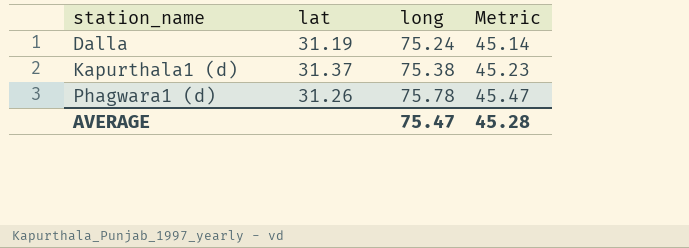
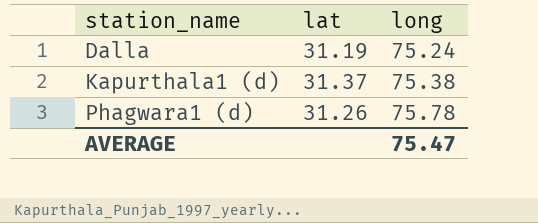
column Metric | formula: [long] * 0.6 -> none

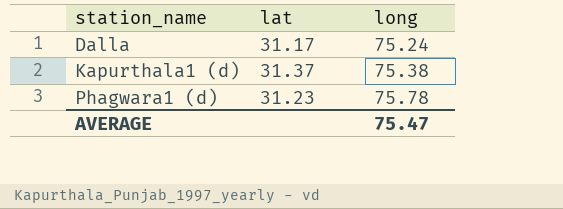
Dalla | lat: 31.19 -> 31.17
Phagwara1 (d) | lat: 31.26 -> 31.23

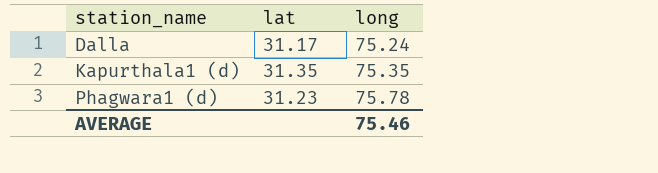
Kapurthala1 (d) | lat: 31.37 -> 31.35
Kapurthala1 (d) | long: 75.38 -> 75.35
AVERAGE | long: 75.47 -> 75.46

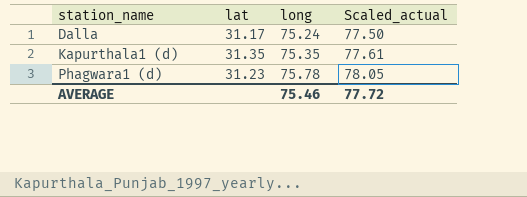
column Scaled_actual | formula: none -> [long] * 1.03

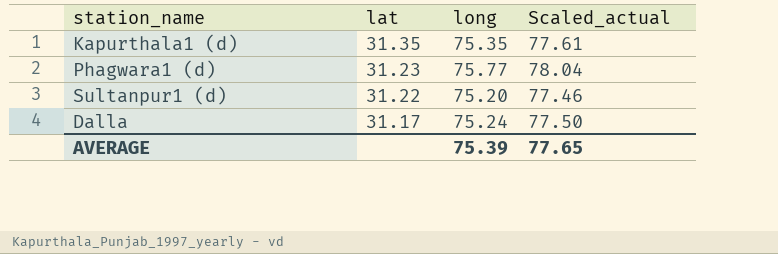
row order: station_name ascending -> lat descending
Phagwara1 (d) | long: 75.78 -> 75.77
Phagwara1 (d) | Scaled_actual: 78.05 -> 78.04
row Sultanpur1 (d): none -> 31.22 | 75.20 | 77.46
AVERAGE | long: 75.46 -> 75.39
AVERAGE | Scaled_actual: 77.72 -> 77.65

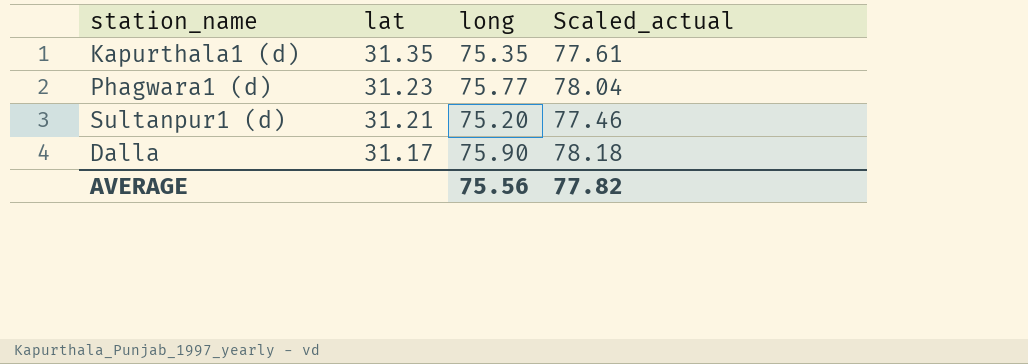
Sultanpur1 (d) | lat: 31.22 -> 31.21
Dalla | long: 75.24 -> 75.90
Dalla | Scaled_actual: 77.50 -> 78.18
AVERAGE | long: 75.39 -> 75.56
AVERAGE | Scaled_actual: 77.65 -> 77.82

